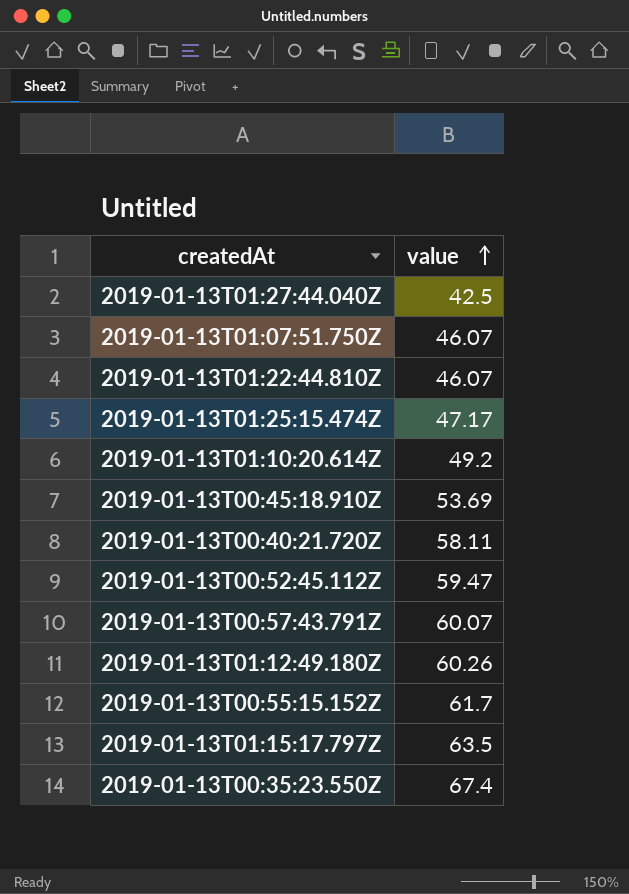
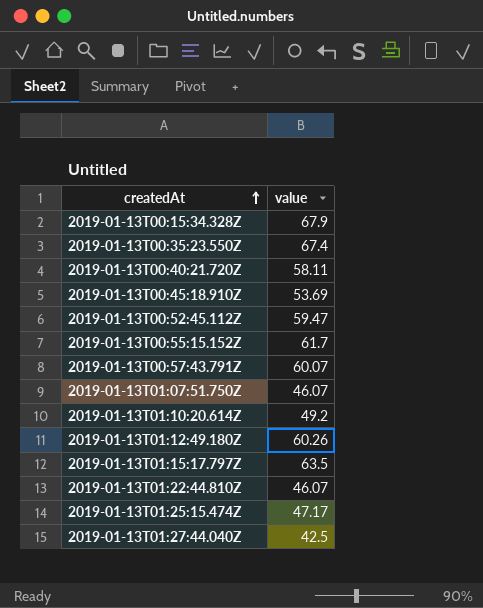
row order: value ascending -> createdAt ascending
row 2019-01-13T00:15:34.328Z: none -> 67.9

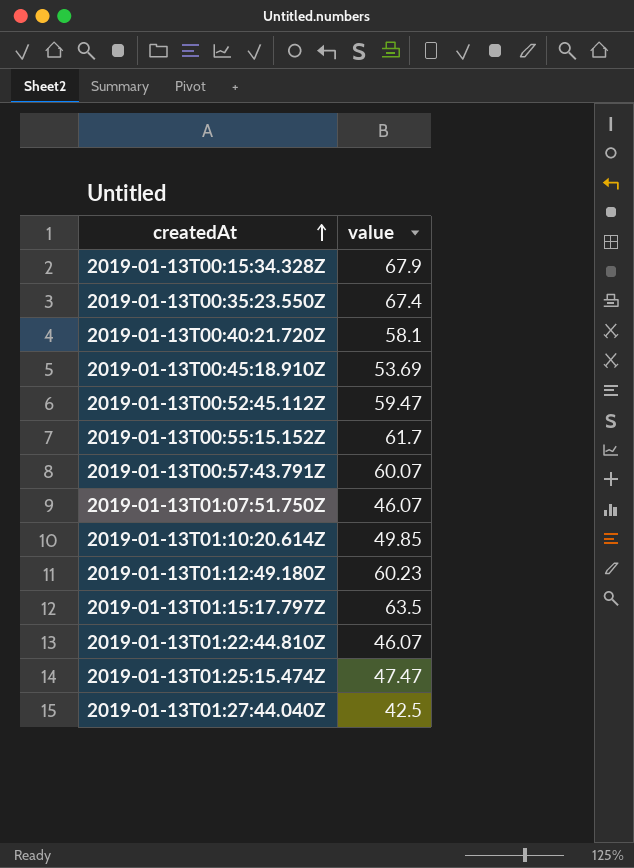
2019-01-13T00:40:21.720Z | value: 58.11 -> 58.1
2019-01-13T01:10:20.614Z | value: 49.2 -> 49.85
2019-01-13T01:12:49.180Z | value: 60.26 -> 60.23
2019-01-13T01:25:15.474Z | value: 47.17 -> 47.47

